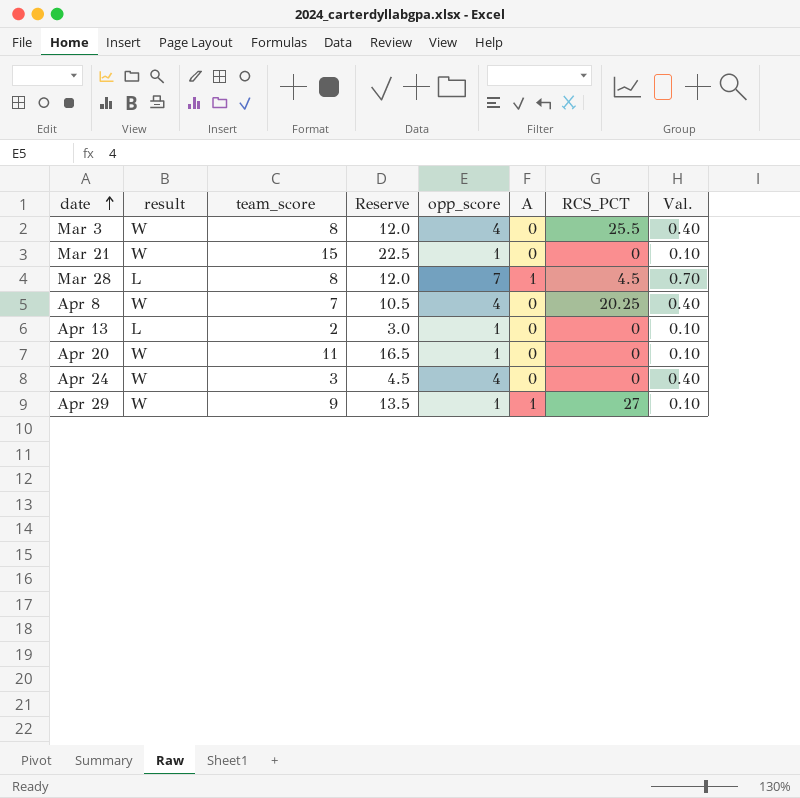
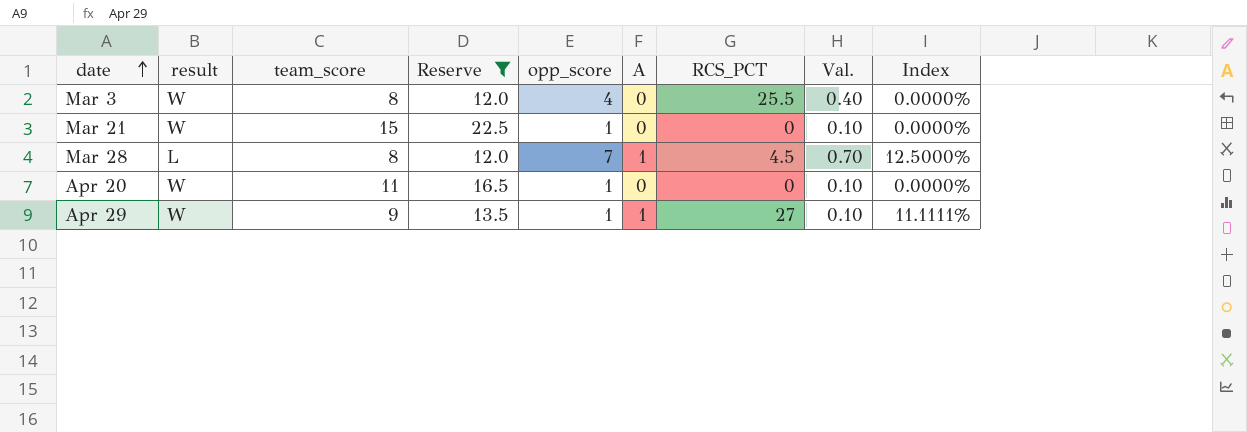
filter: none -> Reserve >= 12.0
column Index | formula: none -> [A] / [team_score]

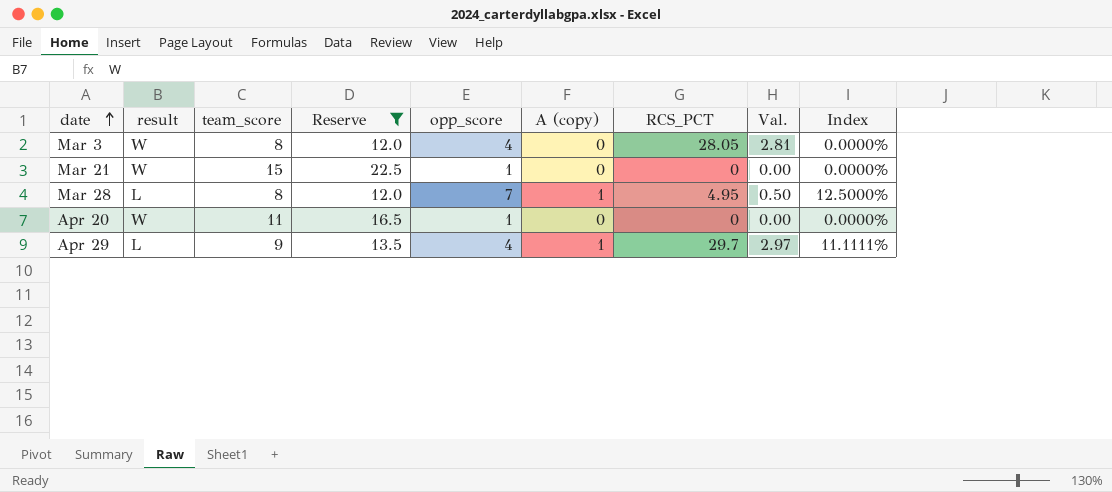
column name: A -> A (copy)
column Val. | formula: [opp_score] * 0.1 -> [RCS_PCT] * 0.1
Mar 3 | RCS_PCT: 25.5 -> 28.05
Mar 28 | RCS_PCT: 4.5 -> 4.95
Apr 29 | result: W -> L
Apr 29 | opp_score: 1 -> 4
Apr 29 | RCS_PCT: 27 -> 29.7

